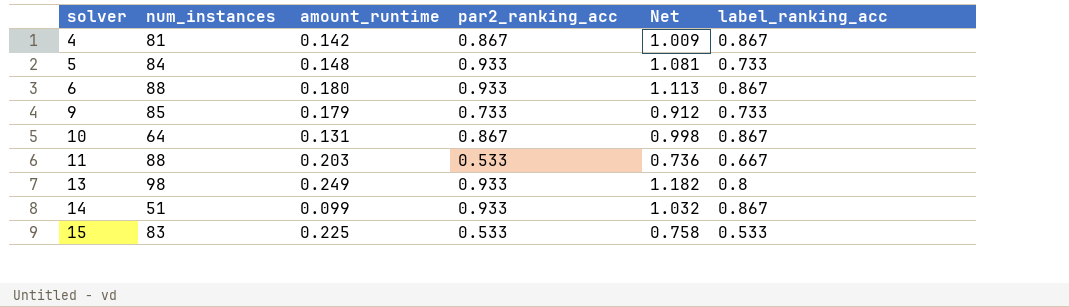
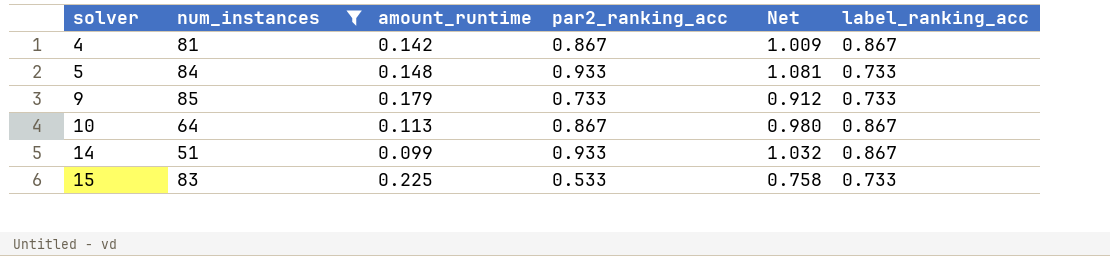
filter: none -> num_instances <= 85
10 | amount_runtime: 0.131 -> 0.113
10 | Net: 0.998 -> 0.980
15 | label_ranking_acc: 0.533 -> 0.733

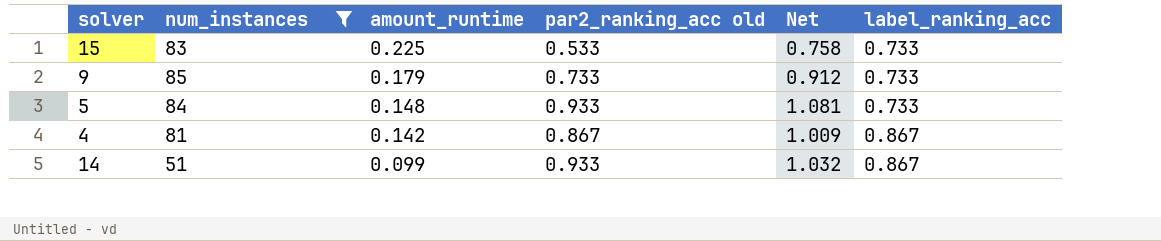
row order: solver ascending -> amount_runtime descending
column name: par2_ranking_acc -> par2_ranking_acc old
row 10: 64 | 0.113 | 0.867 | 0.980 | 0.867 -> none

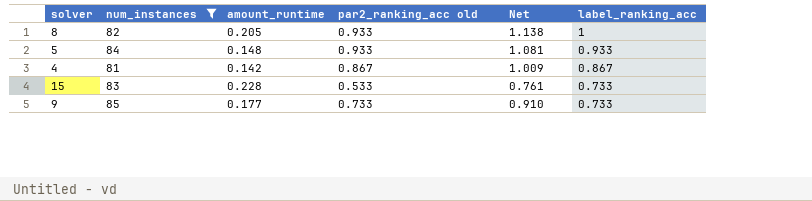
row order: amount_runtime descending -> label_ranking_acc descending
row 14: 51 | 0.099 | 0.933 | 1.032 | 0.867 -> none
row 8: none -> 82 | 0.205 | 0.933 | 1.138 | 1
5 | label_ranking_acc: 0.733 -> 0.933
15 | amount_runtime: 0.225 -> 0.228
15 | Net: 0.758 -> 0.761
9 | amount_runtime: 0.179 -> 0.177
9 | Net: 0.912 -> 0.910

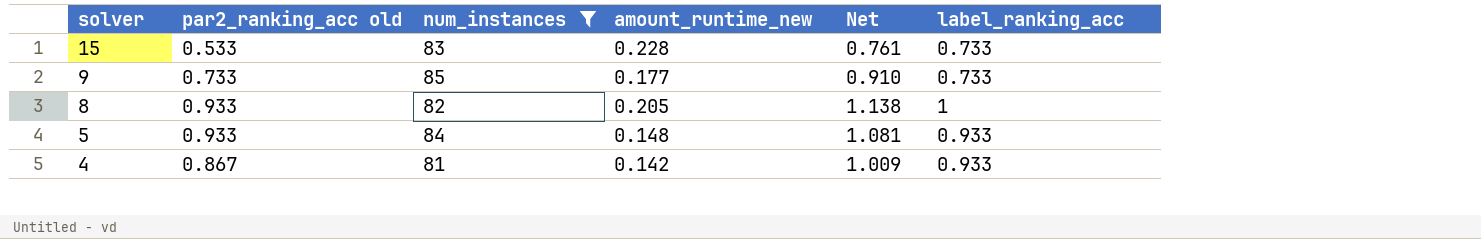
row order: label_ranking_acc descending -> solver descending
column par2_ranking_acc old | position: 4 -> 2
column name: amount_runtime -> amount_runtime_new
4 | label_ranking_acc: 0.867 -> 0.933

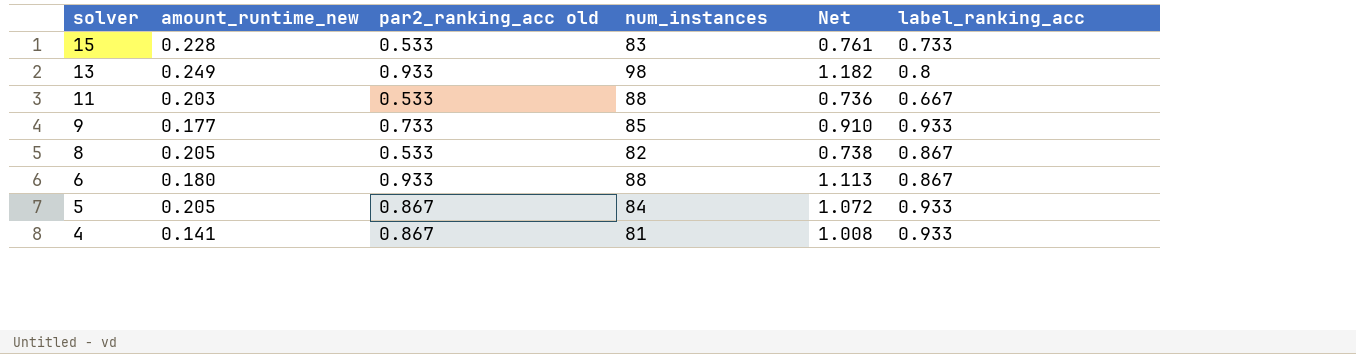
filter: num_instances <= 85 -> none
column amount_runtime_new | position: 4 -> 2
9 | label_ranking_acc: 0.733 -> 0.933
8 | par2_ranking_acc old: 0.933 -> 0.533
8 | Net: 1.138 -> 0.738
8 | label_ranking_acc: 1 -> 0.867
5 | amount_runtime_new: 0.148 -> 0.205
5 | par2_ranking_acc old: 0.933 -> 0.867
5 | Net: 1.081 -> 1.072
4 | amount_runtime_new: 0.142 -> 0.141
4 | Net: 1.009 -> 1.008

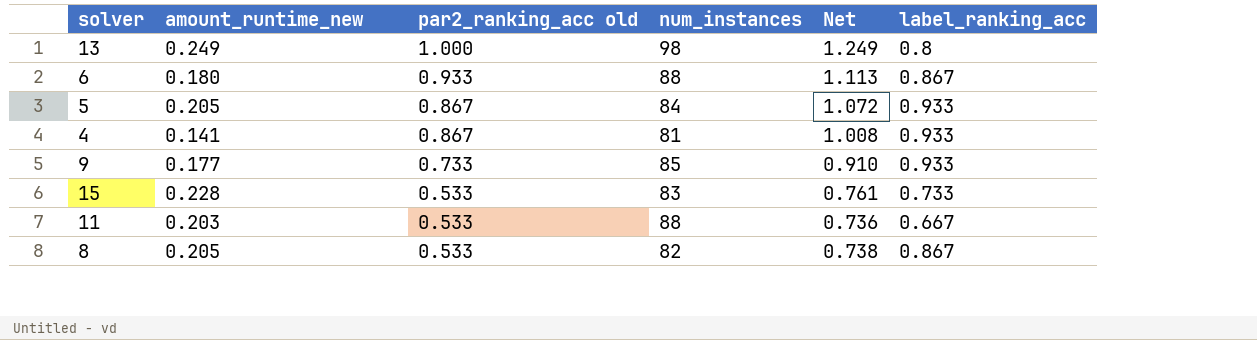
row order: solver descending -> par2_ranking_acc old descending
13 | par2_ranking_acc old: 0.933 -> 1.000
13 | Net: 1.182 -> 1.249

